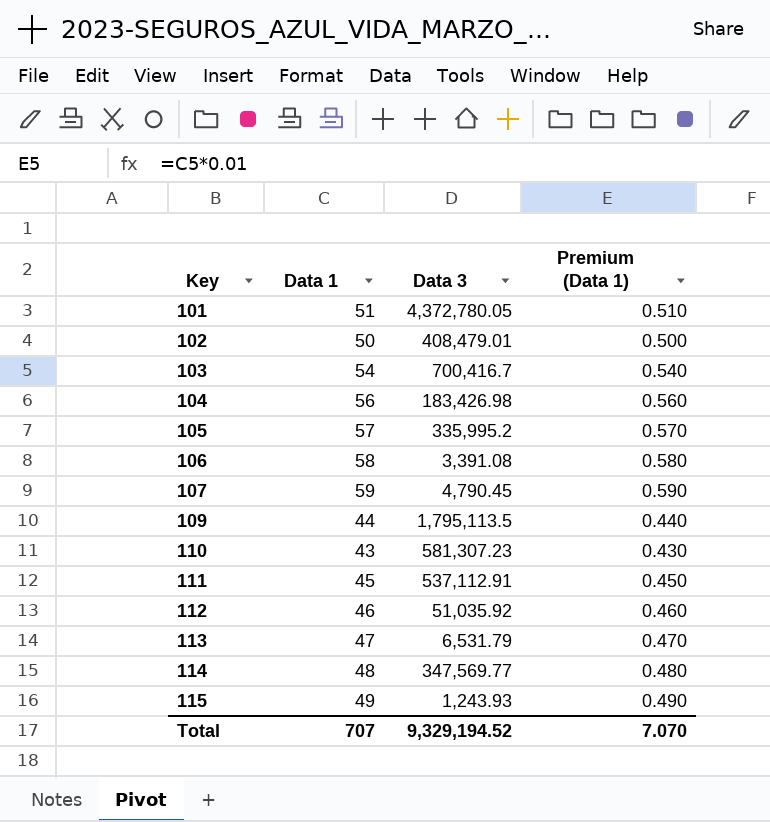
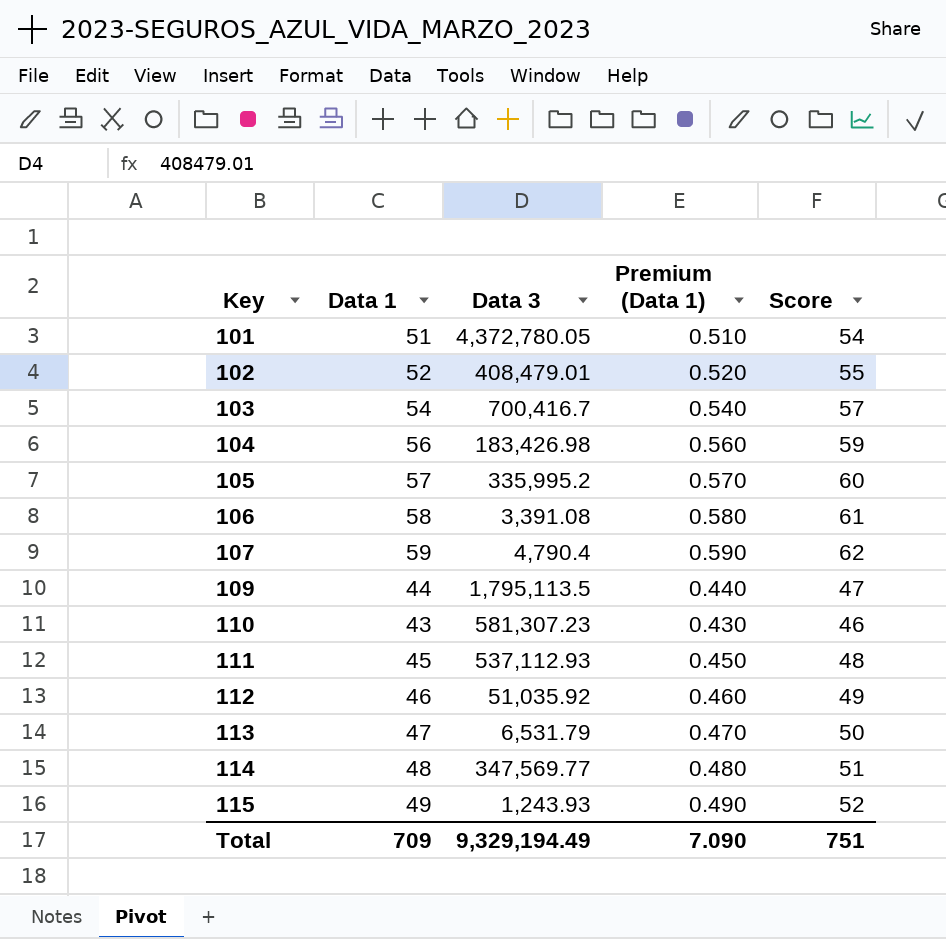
column Score | formula: none -> [Data 1] + 3
102 | Data 1: 50 -> 52
102 | Premium (Data 1): 0.500 -> 0.520
107 | Data 3: 4,790.45 -> 4,790.4
111 | Data 3: 537,112.91 -> 537,112.93
Total | Data 1: 707 -> 709
Total | Data 3: 9,329,194.52 -> 9,329,194.49
Total | Premium (Data 1): 7.070 -> 7.090

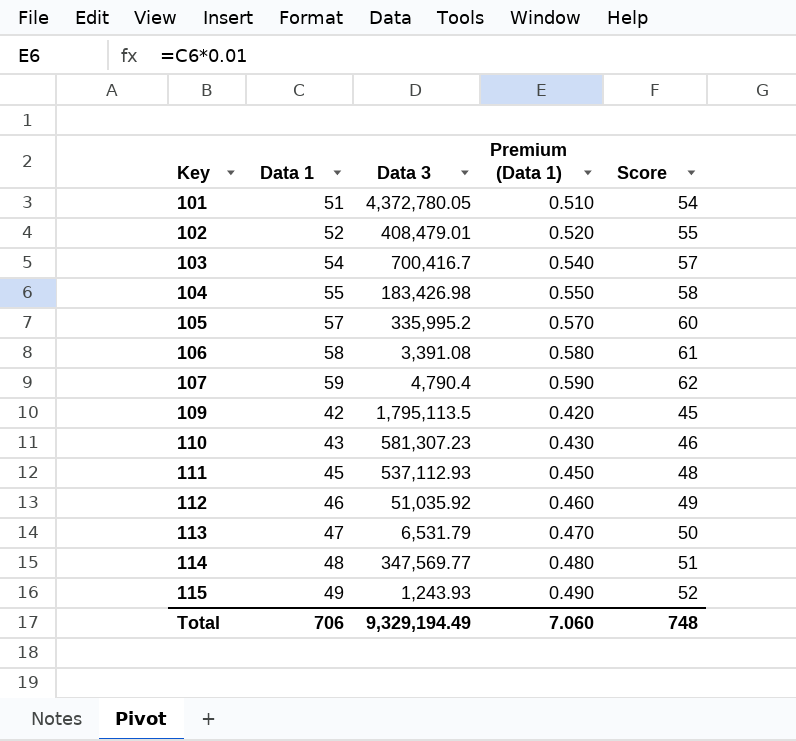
104 | Data 1: 56 -> 55
104 | Premium (Data 1): 0.560 -> 0.550
104 | Score: 59 -> 58
109 | Data 1: 44 -> 42
109 | Premium (Data 1): 0.440 -> 0.420
109 | Score: 47 -> 45
Total | Data 1: 709 -> 706
Total | Premium (Data 1): 7.090 -> 7.060
Total | Score: 751 -> 748

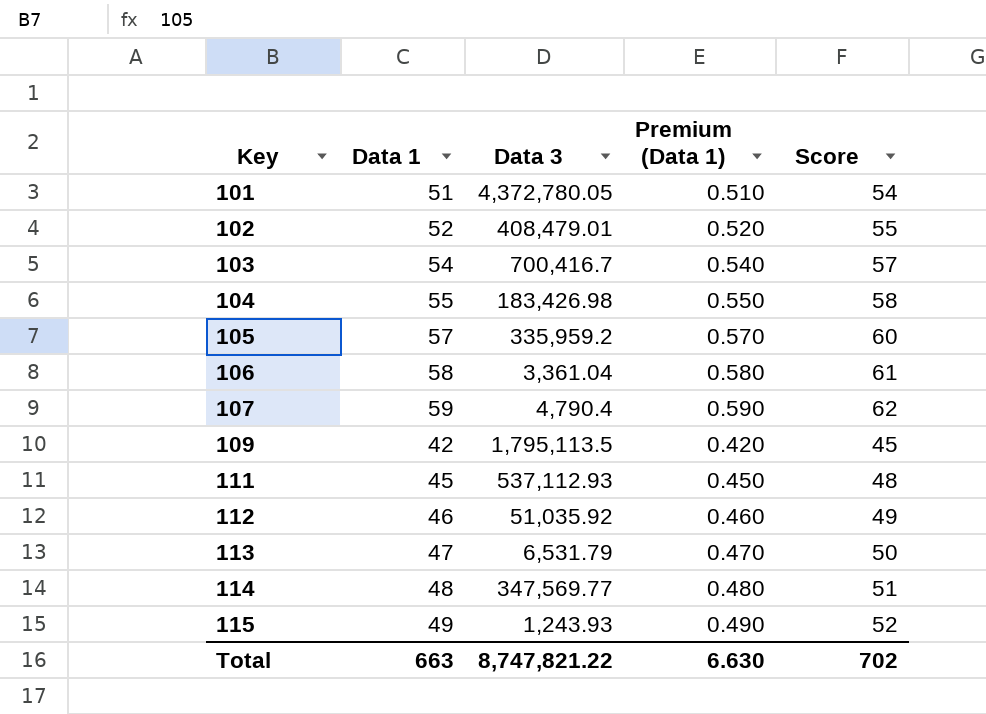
row 110: 43 | 581,307.23 | 0.430 | 46 -> none
105 | Data 3: 335,995.2 -> 335,959.2
106 | Data 3: 3,391.08 -> 3,361.04
Total | Data 1: 706 -> 663
Total | Data 3: 9,329,194.49 -> 8,747,821.22
Total | Premium (Data 1): 7.060 -> 6.630
Total | Score: 748 -> 702

